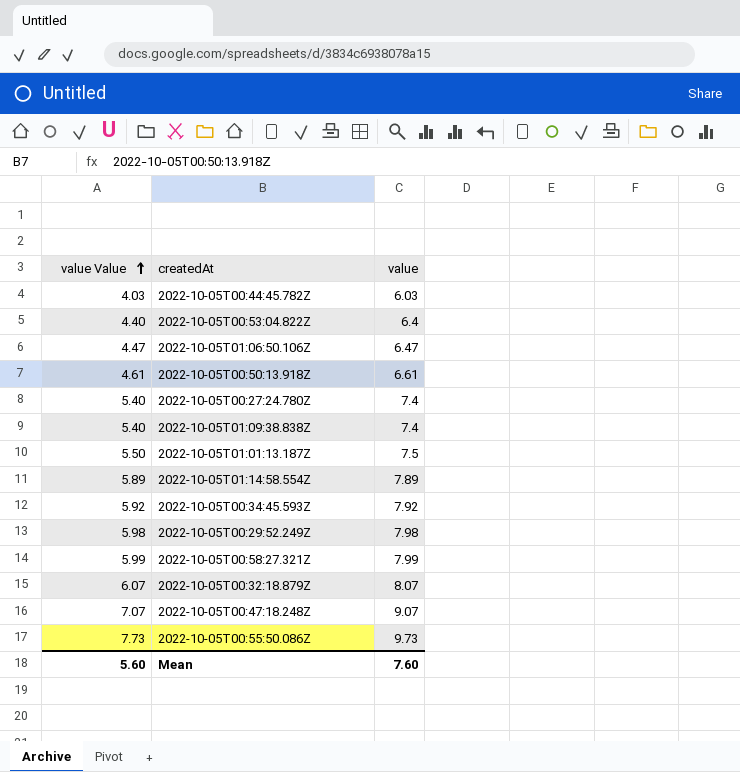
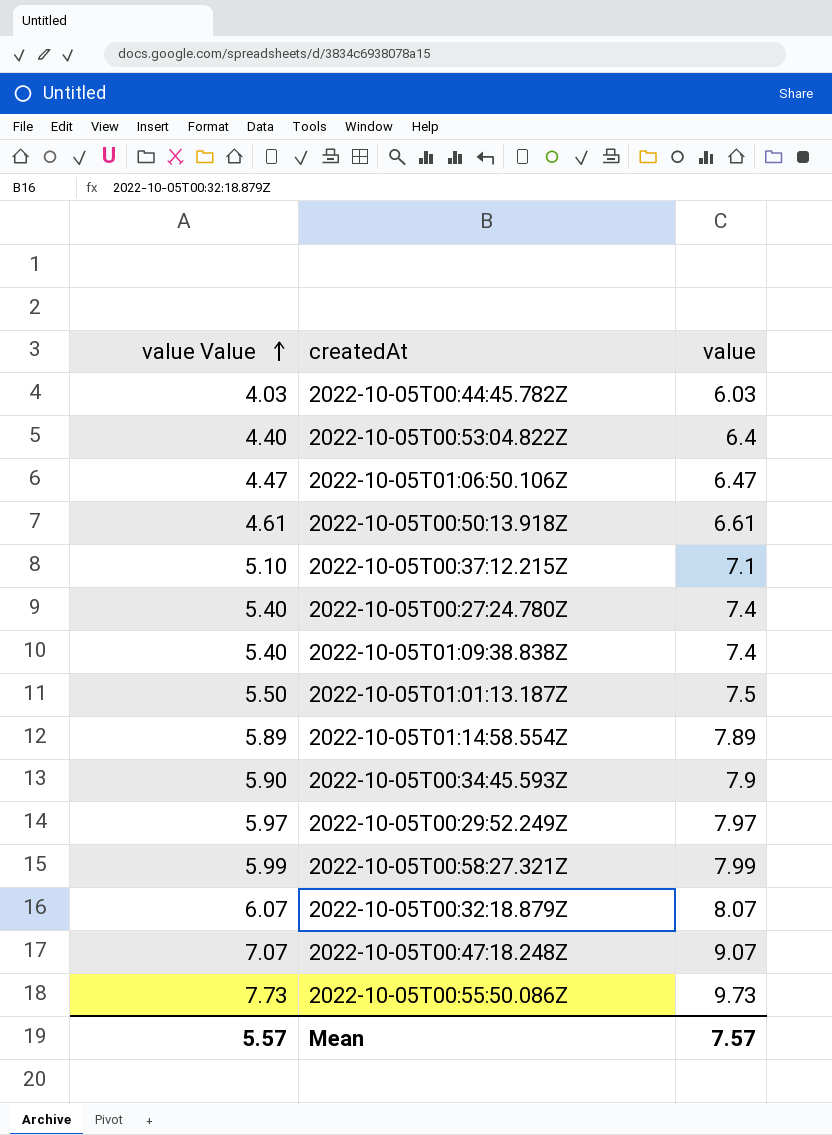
row 2022-10-05T00:37:12.215Z: none -> 5.10 | 7.1
2022-10-05T00:34:45.593Z | value Value: 5.92 -> 5.90
2022-10-05T00:34:45.593Z | value: 7.92 -> 7.9
2022-10-05T00:29:52.249Z | value Value: 5.98 -> 5.97
2022-10-05T00:29:52.249Z | value: 7.98 -> 7.97
Mean | value Value: 5.60 -> 5.57
Mean | value: 7.60 -> 7.57

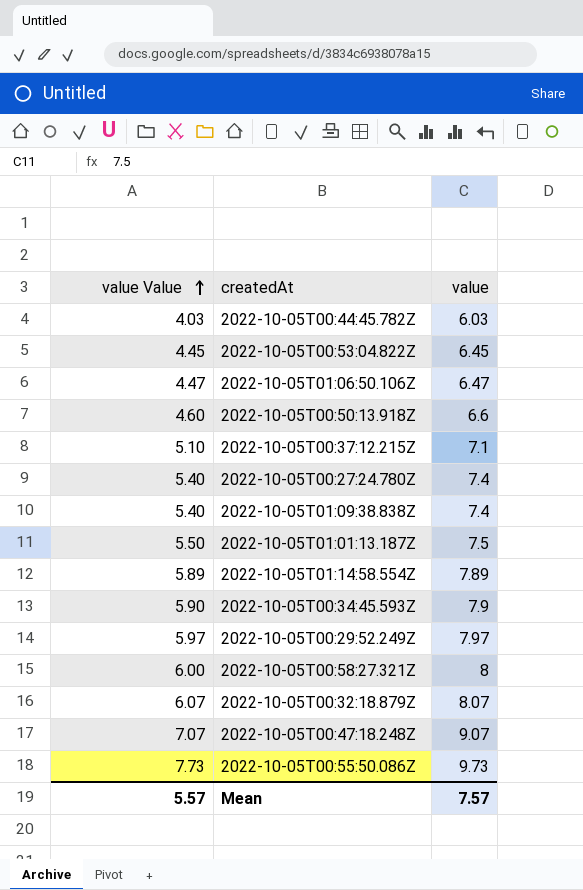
2022-10-05T00:53:04.822Z | value Value: 4.40 -> 4.45
2022-10-05T00:53:04.822Z | value: 6.4 -> 6.45
2022-10-05T00:50:13.918Z | value Value: 4.61 -> 4.60
2022-10-05T00:50:13.918Z | value: 6.61 -> 6.6
2022-10-05T00:58:27.321Z | value Value: 5.99 -> 6.00
2022-10-05T00:58:27.321Z | value: 7.99 -> 8

